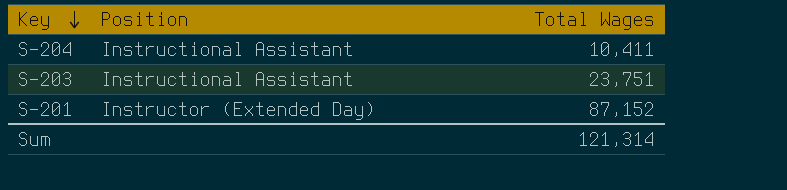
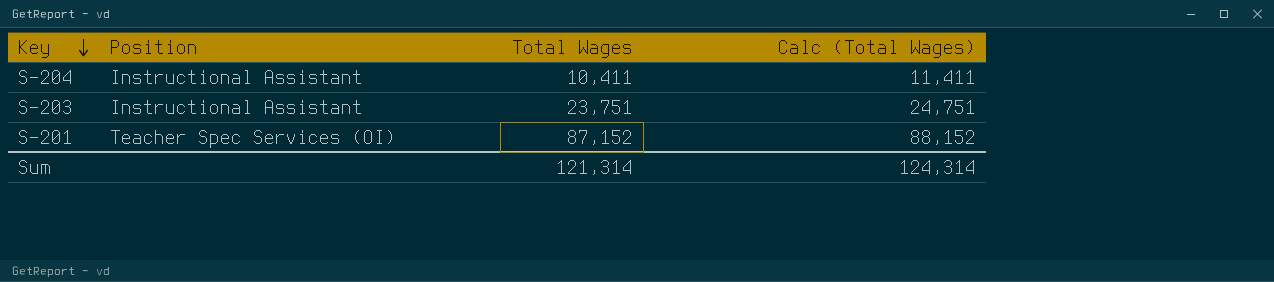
column Calc (Total Wages) | formula: none -> [Total Wages] + 1000
S-201 | Position: Instructor (Extended Day) -> Teacher Spec Services (OI)

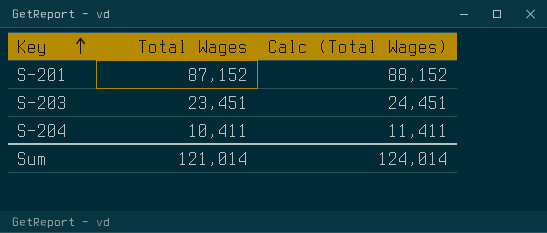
row order: Key descending -> Key ascending
column Position | position: 2 -> none
S-203 | Total Wages: 23,751 -> 23,451
S-203 | Calc (Total Wages): 24,751 -> 24,451
Sum | Total Wages: 121,314 -> 121,014
Sum | Calc (Total Wages): 124,314 -> 124,014

